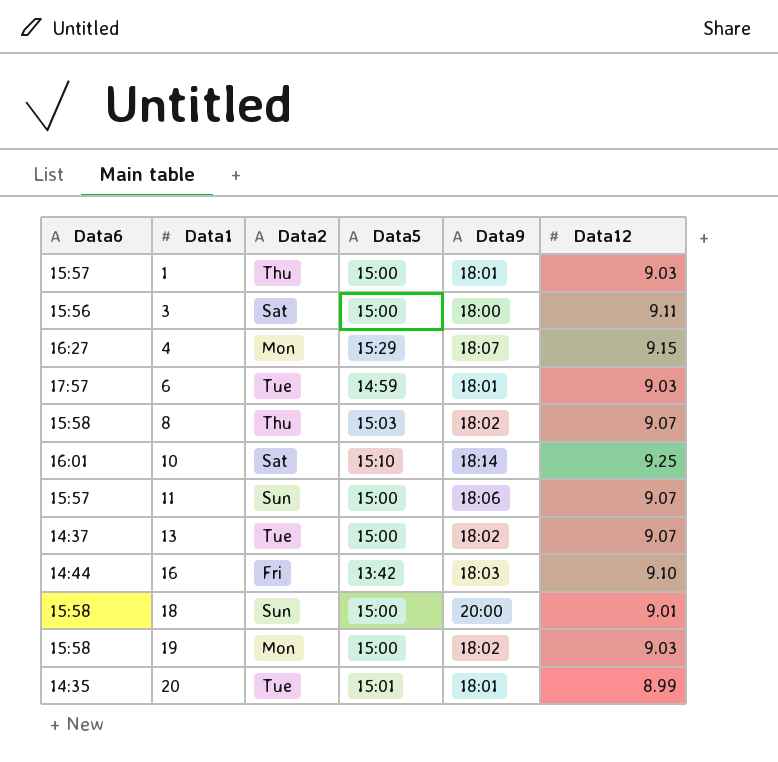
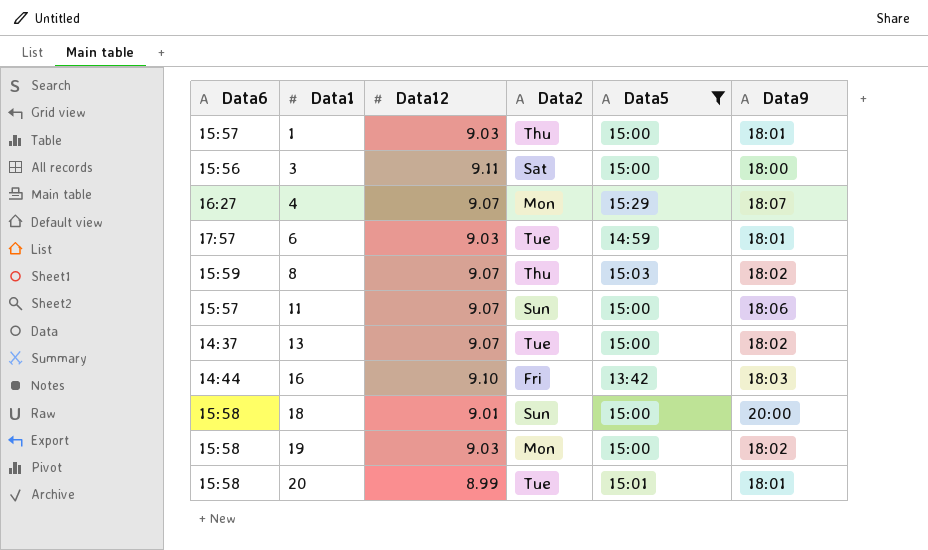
filter: none -> Data5 != 15:10
column Data12 | position: 6 -> 3
4 | Data12: 9.15 -> 9.07
8 | Data6: 15:58 -> 15:59
20 | Data6: 14:35 -> 15:58

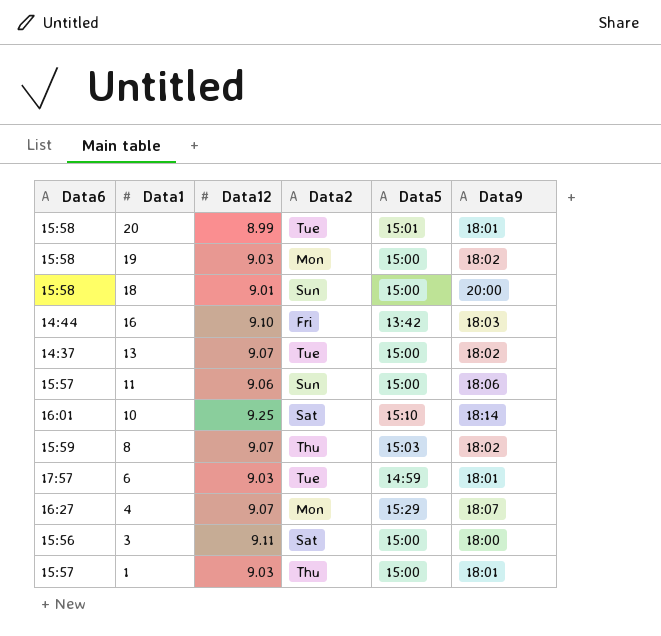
filter: Data5 != 15:10 -> none
row order: Data1 ascending -> Data1 descending
11 | Data12: 9.07 -> 9.06

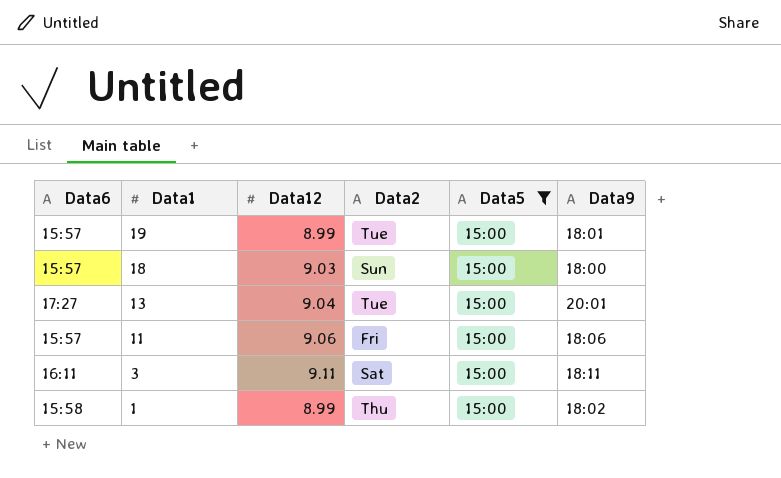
filter: none -> Data5 = 15:00
19 | Data6: 15:58 -> 15:57
19 | Data12: 9.03 -> 8.99
19 | Data2: Mon -> Tue
19 | Data9: 18:02 -> 18:01
18 | Data6: 15:58 -> 15:57
18 | Data12: 9.01 -> 9.03
18 | Data9: 20:00 -> 18:00
13 | Data6: 14:37 -> 17:27
13 | Data12: 9.07 -> 9.04
13 | Data9: 18:02 -> 20:01
11 | Data2: Sun -> Fri
3 | Data6: 15:56 -> 16:11
3 | Data9: 18:00 -> 18:11
1 | Data6: 15:57 -> 15:58
1 | Data12: 9.03 -> 8.99
1 | Data9: 18:01 -> 18:02

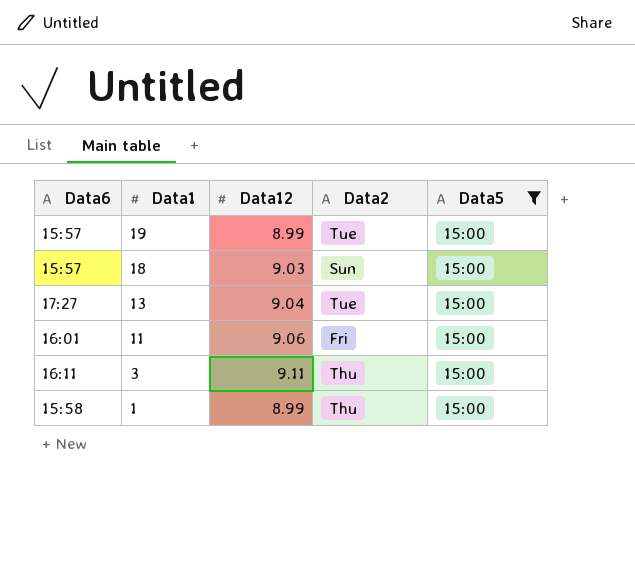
column Data9 | position: 6 -> none
11 | Data6: 15:57 -> 16:01
3 | Data2: Sat -> Thu

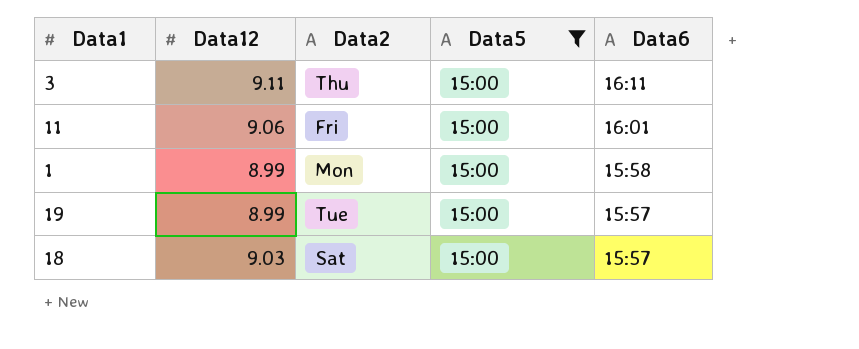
row order: Data1 descending -> Data6 descending
column Data6 | position: 1 -> 5
row 13: 17:27 | 9.04 | Tue | 15:00 -> none
1 | Data2: Thu -> Mon
18 | Data2: Sun -> Sat

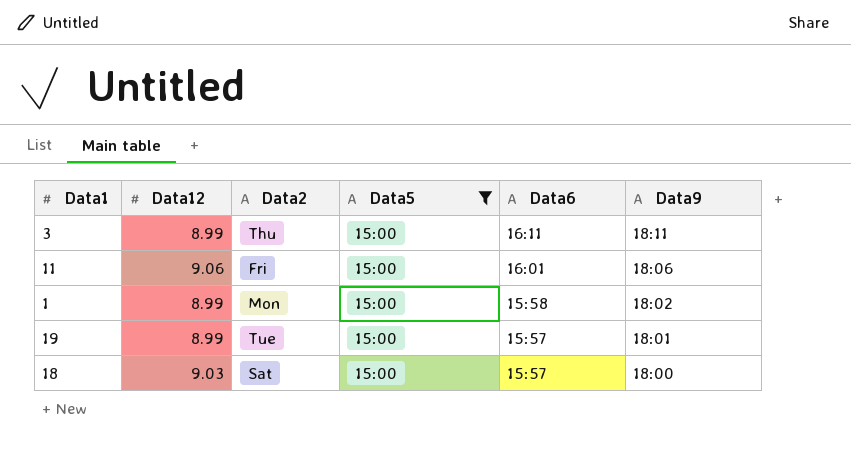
column Data9 | position: none -> 6
3 | Data12: 9.11 -> 8.99

